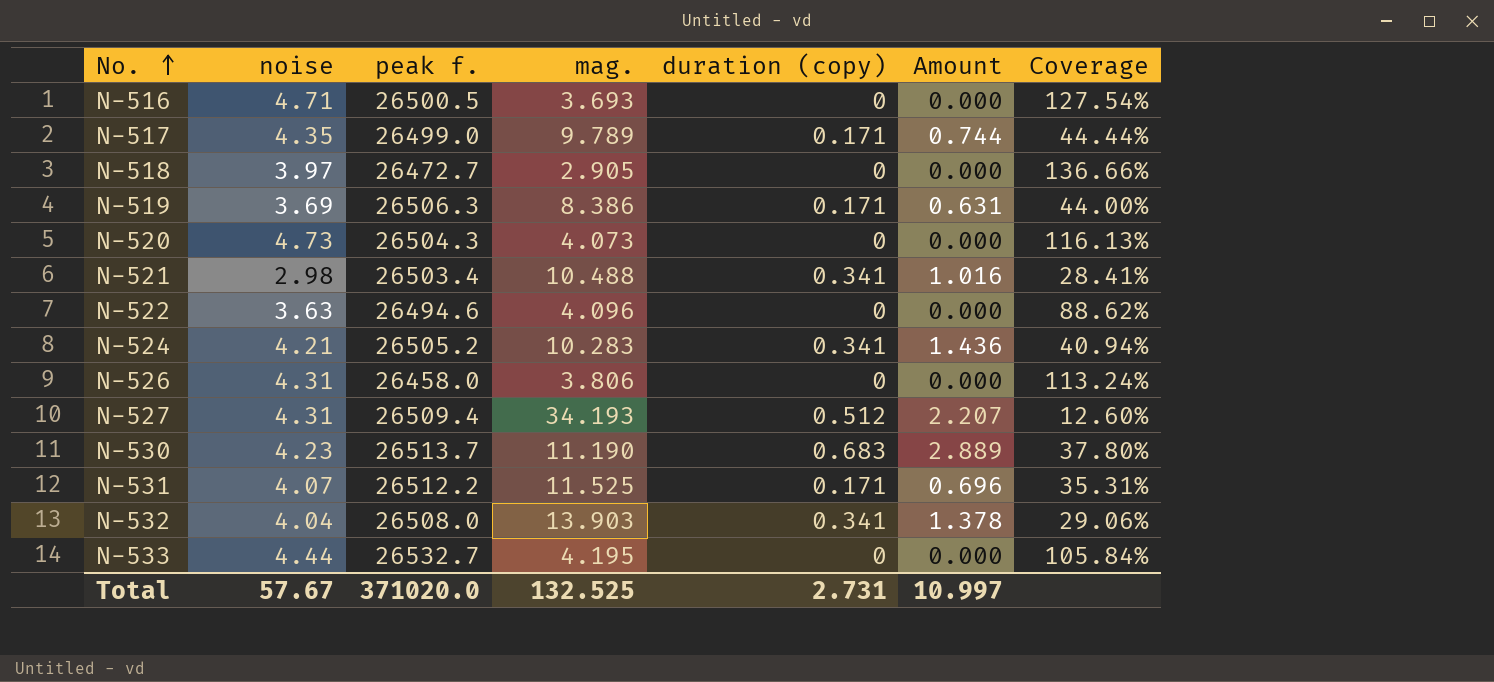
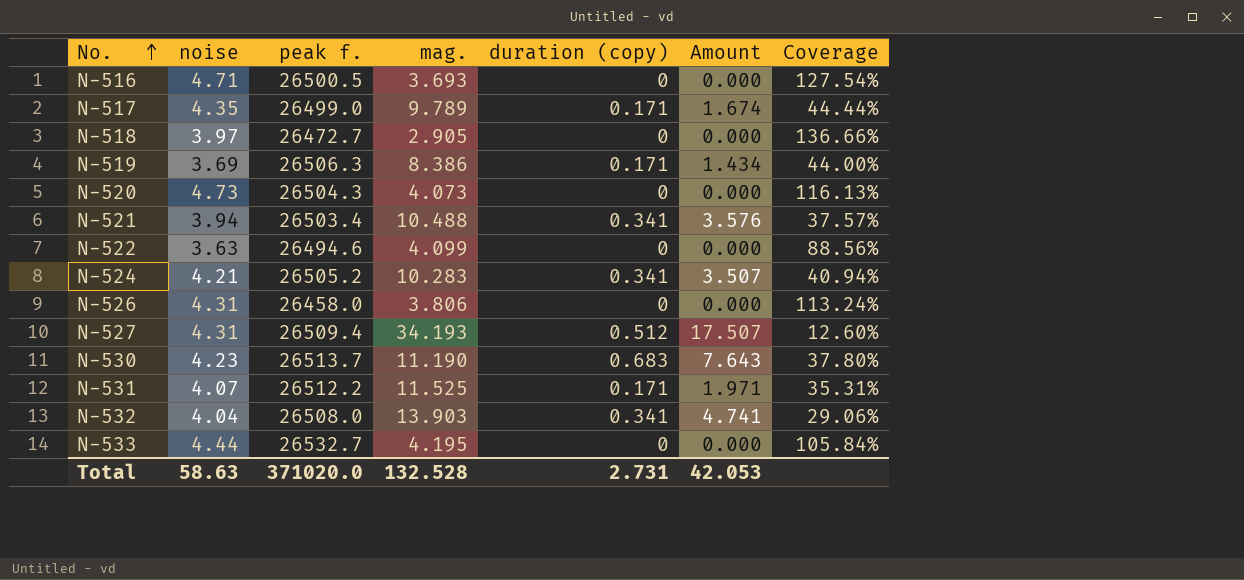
column Amount | formula: [noise] * [duration (copy)] -> [mag.] * [duration (copy)]
N-521 | noise: 2.98 -> 3.94
N-521 | Coverage: 28.41% -> 37.57%
N-522 | mag.: 4.096 -> 4.099
N-522 | Coverage: 88.62% -> 88.56%
Total | noise: 57.67 -> 58.63
Total | mag.: 132.525 -> 132.528
Total | Amount: 10.997 -> 42.053

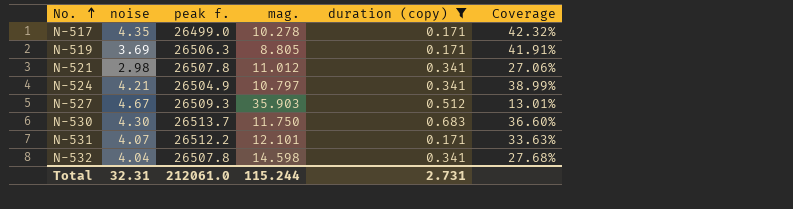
filter: none -> duration (copy) != 0
column Amount | formula: [mag.] * [duration (copy)] -> none
N-517 | mag.: 9.789 -> 10.278
N-517 | Coverage: 44.44% -> 42.32%
N-519 | mag.: 8.386 -> 8.805
N-519 | Coverage: 44.00% -> 41.91%
N-521 | noise: 3.94 -> 2.98
N-521 | peak f.: 26503.4 -> 26507.8
N-521 | mag.: 10.488 -> 11.012
N-521 | Coverage: 37.57% -> 27.06%
N-524 | peak f.: 26505.2 -> 26504.9
N-524 | mag.: 10.283 -> 10.797
N-524 | Coverage: 40.94% -> 38.99%
N-527 | noise: 4.31 -> 4.67
N-527 | peak f.: 26509.4 -> 26509.3
N-527 | mag.: 34.193 -> 35.903
N-527 | Coverage: 12.60% -> 13.01%
N-530 | noise: 4.23 -> 4.30
N-530 | mag.: 11.190 -> 11.750
N-530 | Coverage: 37.80% -> 36.60%
N-531 | mag.: 11.525 -> 12.101
N-531 | Coverage: 35.31% -> 33.63%
N-532 | peak f.: 26508.0 -> 26507.8
N-532 | mag.: 13.903 -> 14.598
N-532 | Coverage: 29.06% -> 27.68%
Total | noise: 58.63 -> 32.31
Total | peak f.: 371020.0 -> 212061.0
Total | mag.: 132.528 -> 115.244

